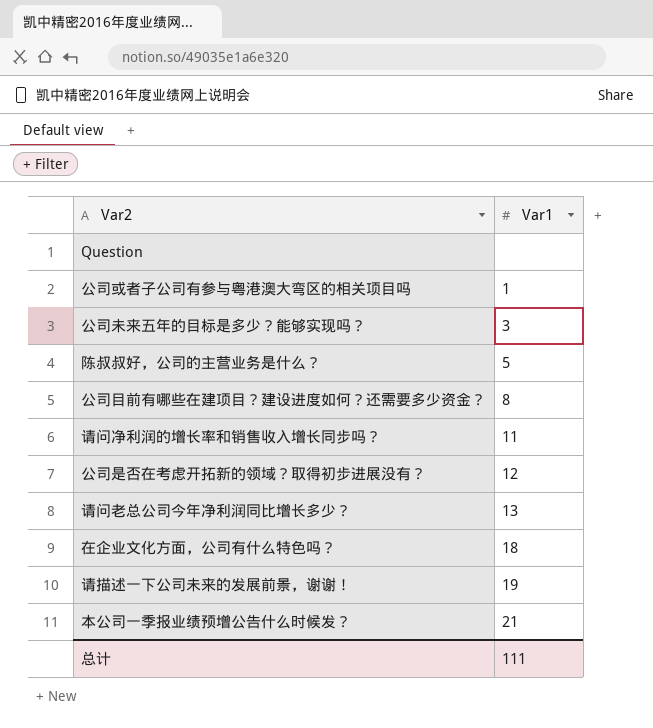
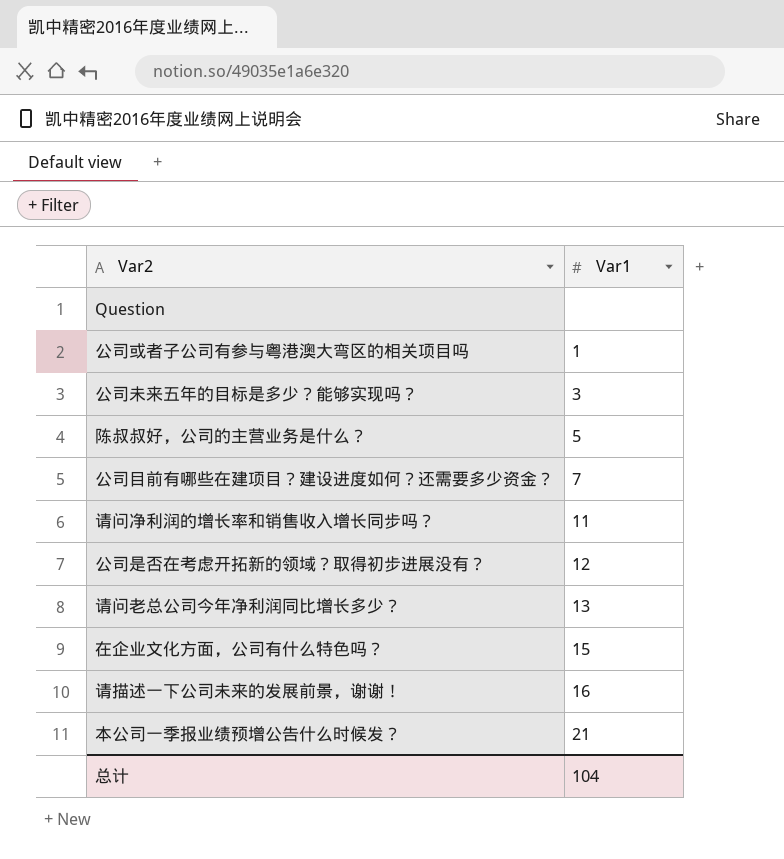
公司目前有哪些在建项目？建设进度如何？还需要多少资金？ | Var1: 8 -> 7
在企业文化方面，公司有什么特色吗？ | Var1: 18 -> 15
请描述一下公司未来的发展前景，谢谢！ | Var1: 19 -> 16
总计 | Var1: 111 -> 104

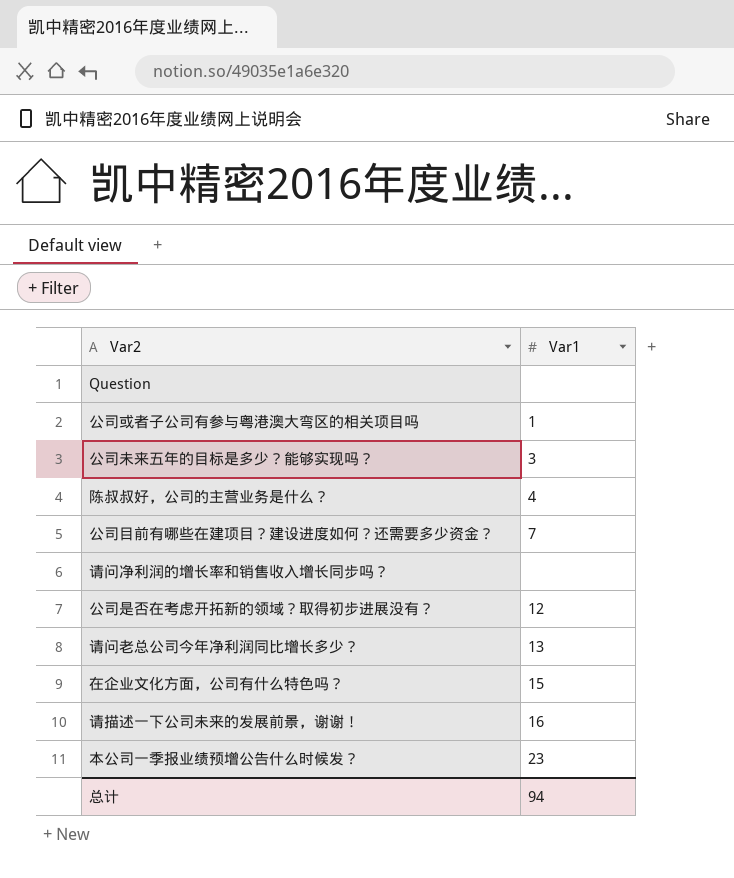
陈叔叔好，公司的主营业务是什么？ | Var1: 5 -> 4
请问净利润的增长率和销售收入增长同步吗？ | Var1: 11 -> none
本公司一季报业绩预增公告什么时候发？ | Var1: 21 -> 23
总计 | Var1: 104 -> 94

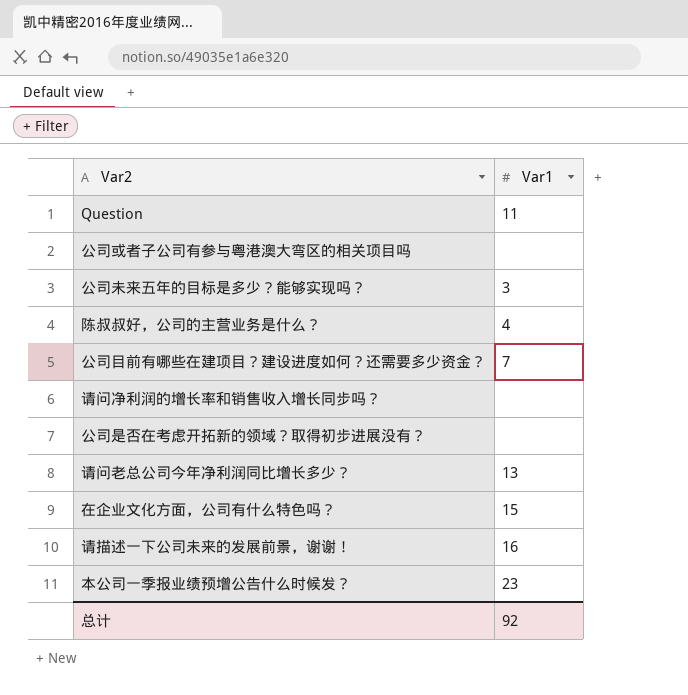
Question | Var1: none -> 11
公司或者子公司有参与粤港澳大弯区的相关项目吗 | Var1: 1 -> none
公司是否在考虑开拓新的领域？取得初步进展没有？ | Var1: 12 -> none
总计 | Var1: 94 -> 92

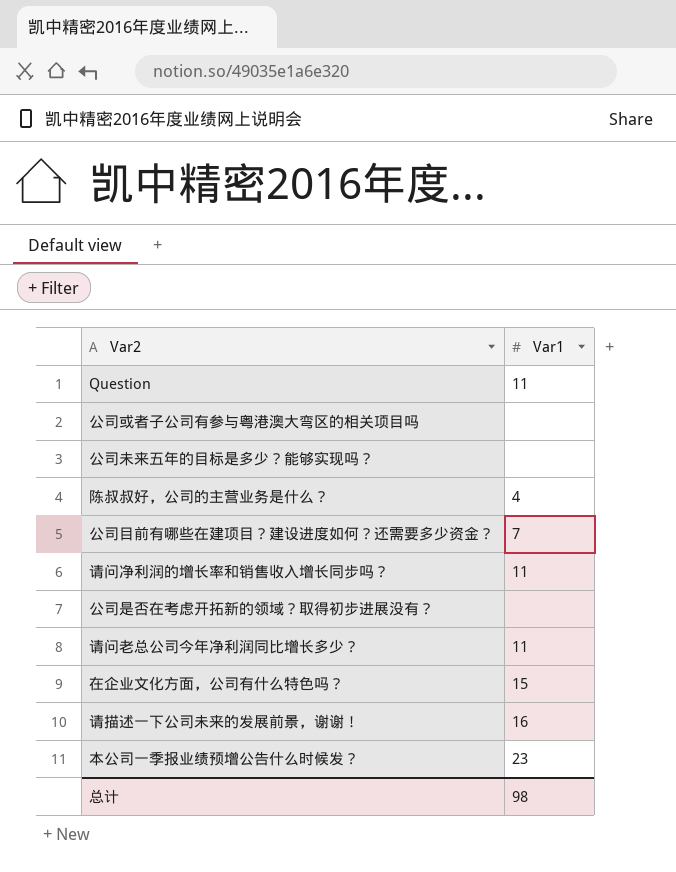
公司未来五年的目标是多少？能够实现吗？ | Var1: 3 -> none
请问净利润的增长率和销售收入增长同步吗？ | Var1: none -> 11
请问老总公司今年净利润同比增长多少？ | Var1: 13 -> 11
总计 | Var1: 92 -> 98

